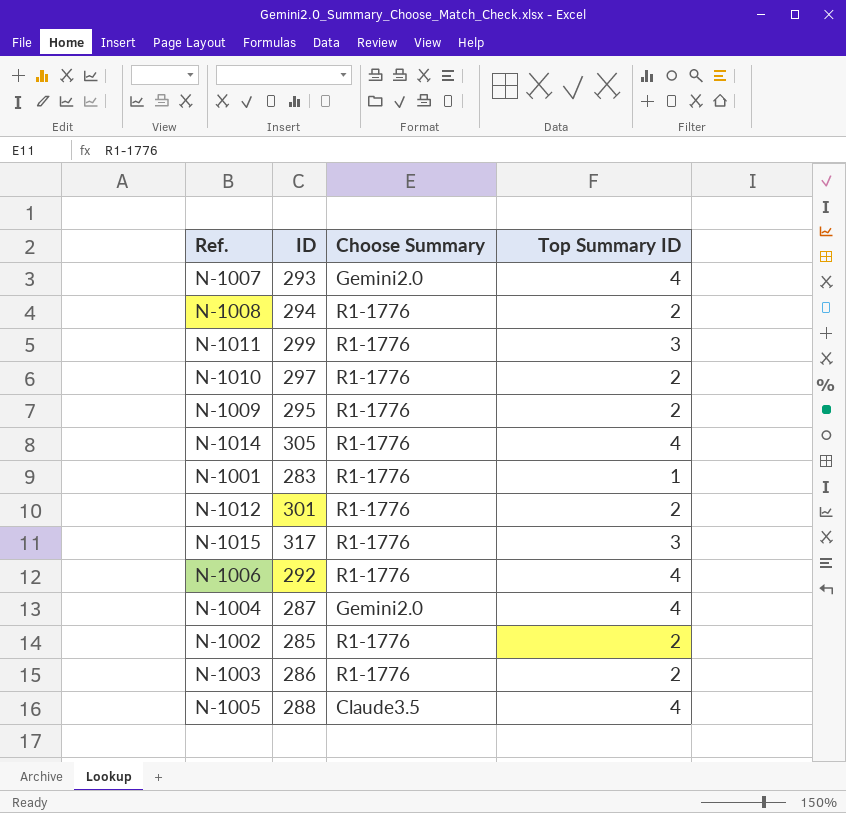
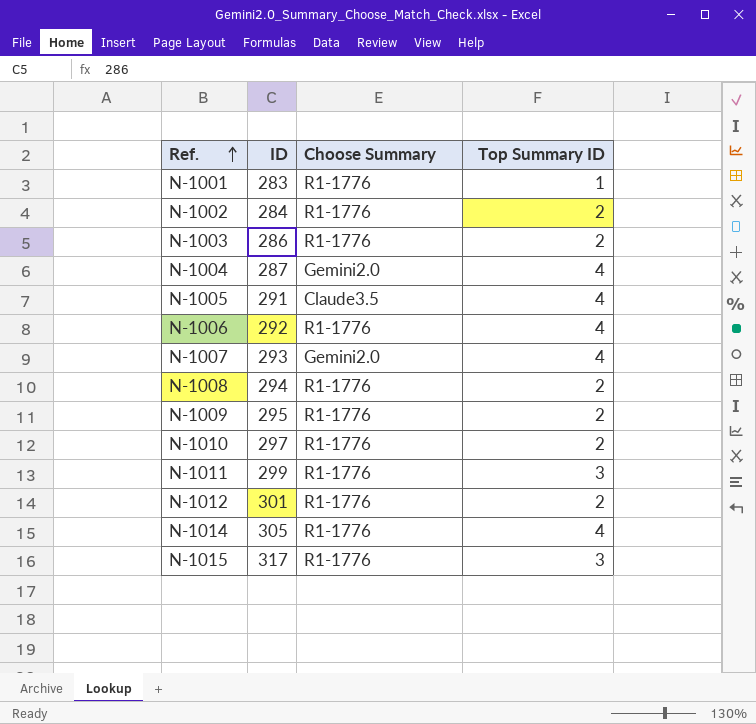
row order: none -> Ref. ascending
N-1002 | ID: 285 -> 284
N-1005 | ID: 288 -> 291

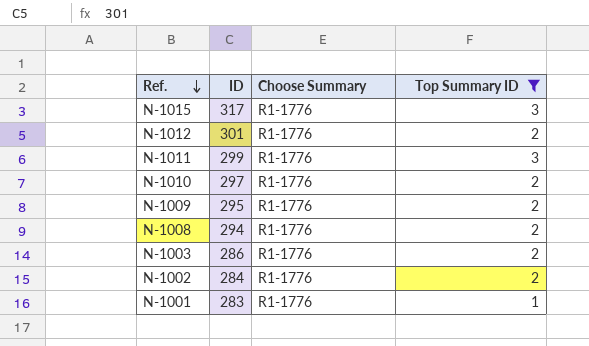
filter: none -> Top Summary ID != 4
row order: Ref. ascending -> Ref. descending

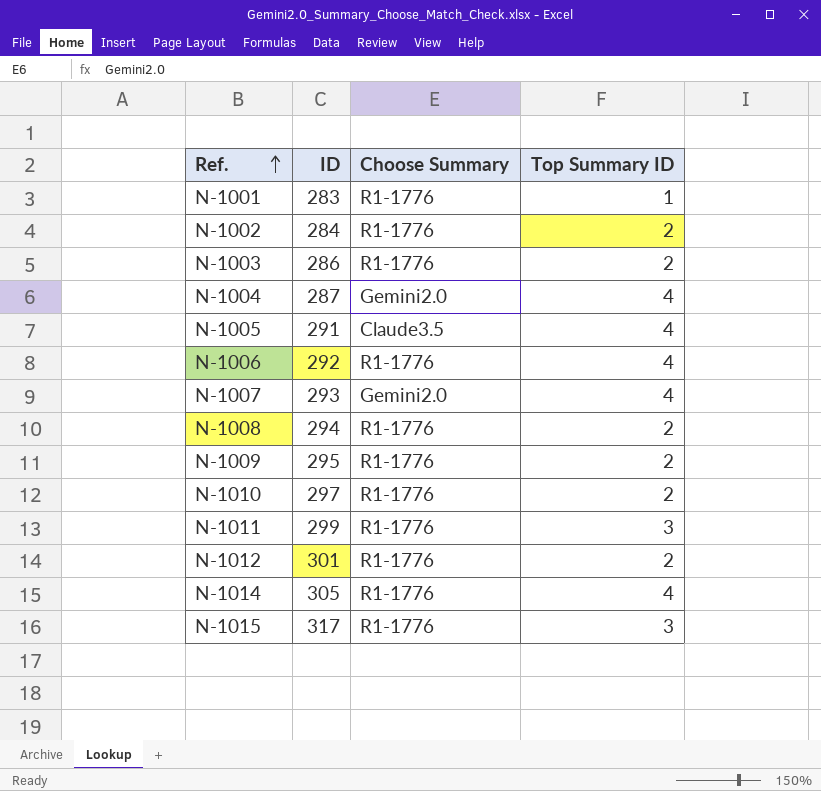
filter: Top Summary ID != 4 -> none
row order: Ref. descending -> Ref. ascending

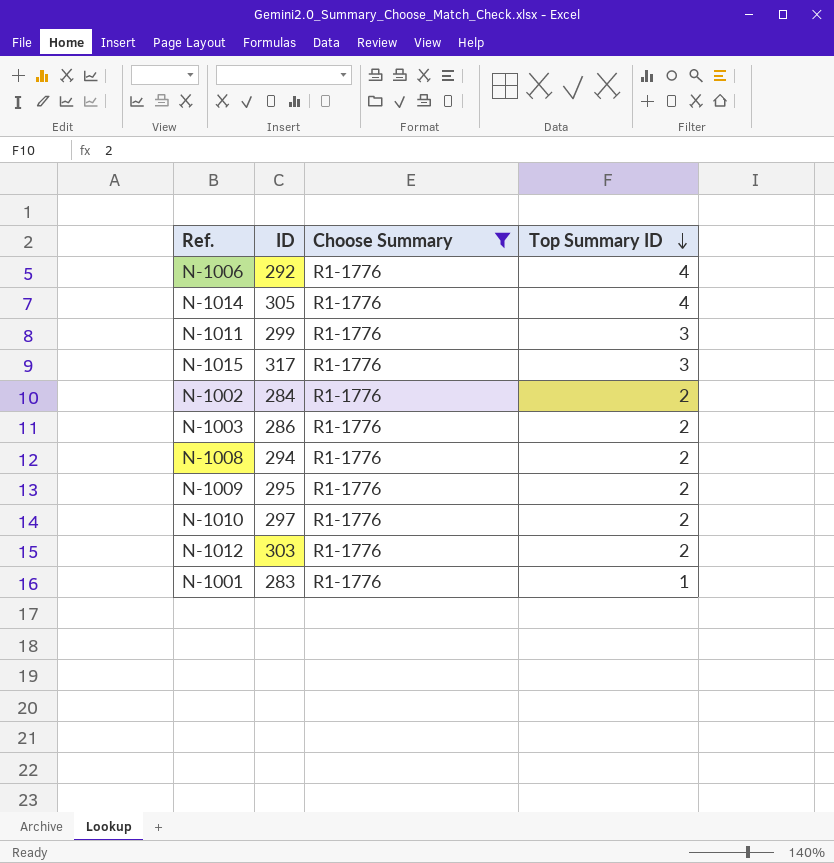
filter: none -> Choose Summary = R1-1776
row order: Ref. ascending -> Top Summary ID descending
N-1012 | ID: 301 -> 303

